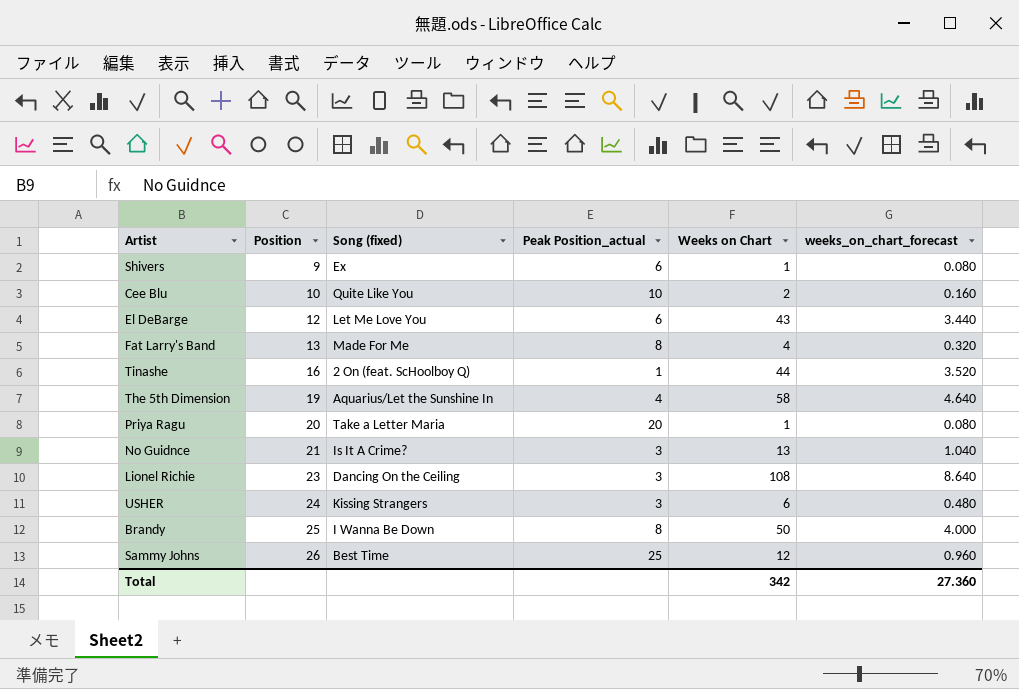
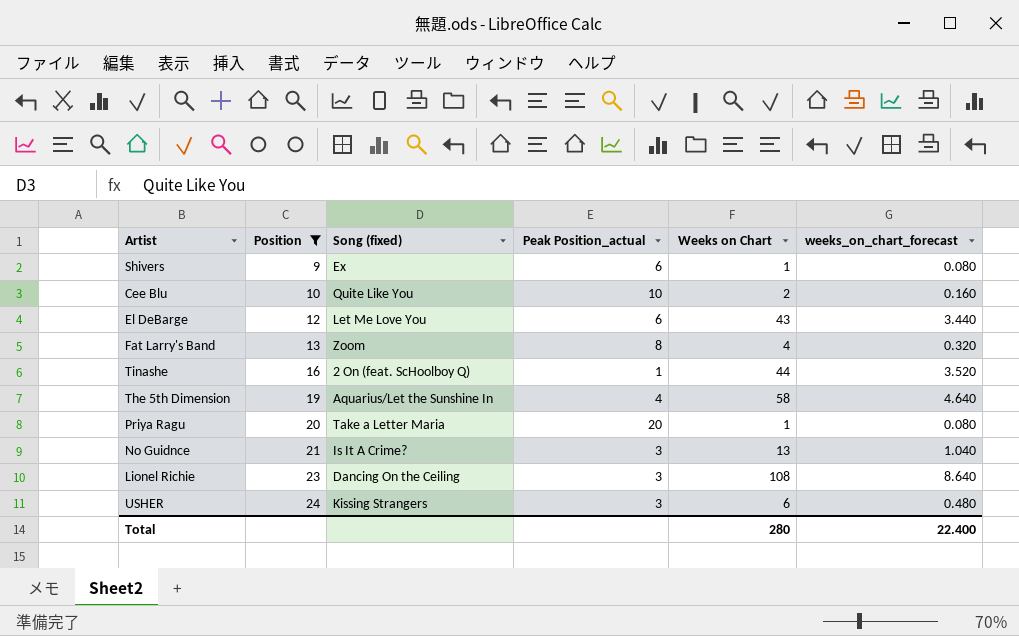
filter: none -> Position <= 24
Fat Larry's Band | Song (fixed): Made For Me -> Zoom
Total | Weeks on Chart: 342 -> 280
Total | weeks_on_chart_forecast: 27.360 -> 22.400

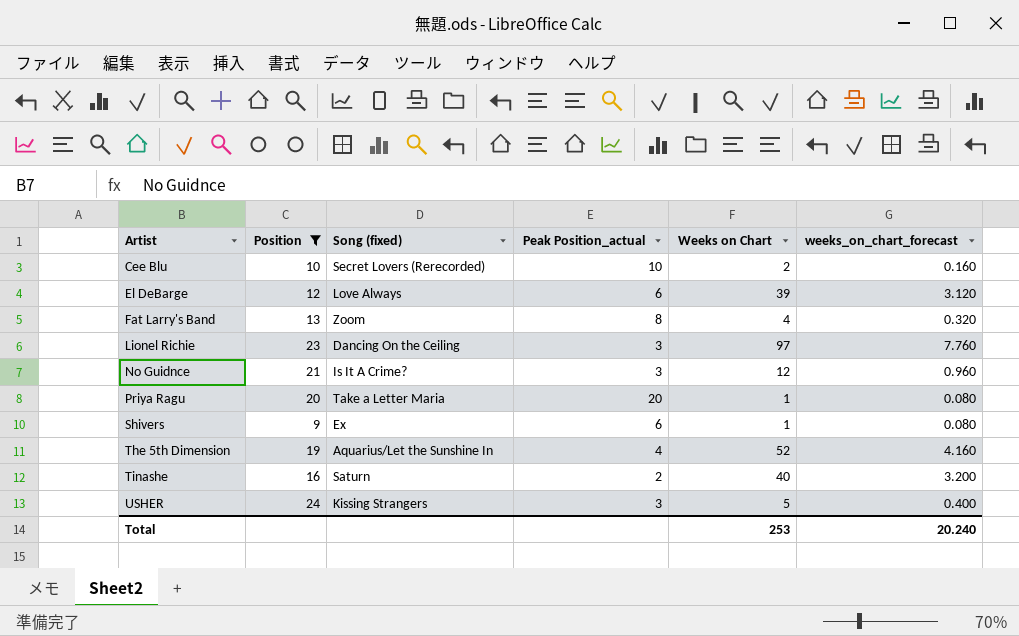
row order: Position ascending -> Artist ascending
Cee Blu | Song (fixed): Quite Like You -> Secret Lovers (Rerecorded)
El DeBarge | Song (fixed): Let Me Love You -> Love Always
El DeBarge | Weeks on Chart: 43 -> 39
El DeBarge | weeks_on_chart_forecast: 3.440 -> 3.120
Lionel Richie | Weeks on Chart: 108 -> 97
Lionel Richie | weeks_on_chart_forecast: 8.640 -> 7.760
No Guidnce | Weeks on Chart: 13 -> 12
No Guidnce | weeks_on_chart_forecast: 1.040 -> 0.960
The 5th Dimension | Weeks on Chart: 58 -> 52
The 5th Dimension | weeks_on_chart_forecast: 4.640 -> 4.160
Tinashe | Song (fixed): 2 On (feat. ScHoolboy Q) -> Saturn
Tinashe | Peak Position_actual: 1 -> 2
Tinashe | Weeks on Chart: 44 -> 40
Tinashe | weeks_on_chart_forecast: 3.520 -> 3.200
USHER | Weeks on Chart: 6 -> 5
USHER | weeks_on_chart_forecast: 0.480 -> 0.400
Total | Weeks on Chart: 280 -> 253
Total | weeks_on_chart_forecast: 22.400 -> 20.240

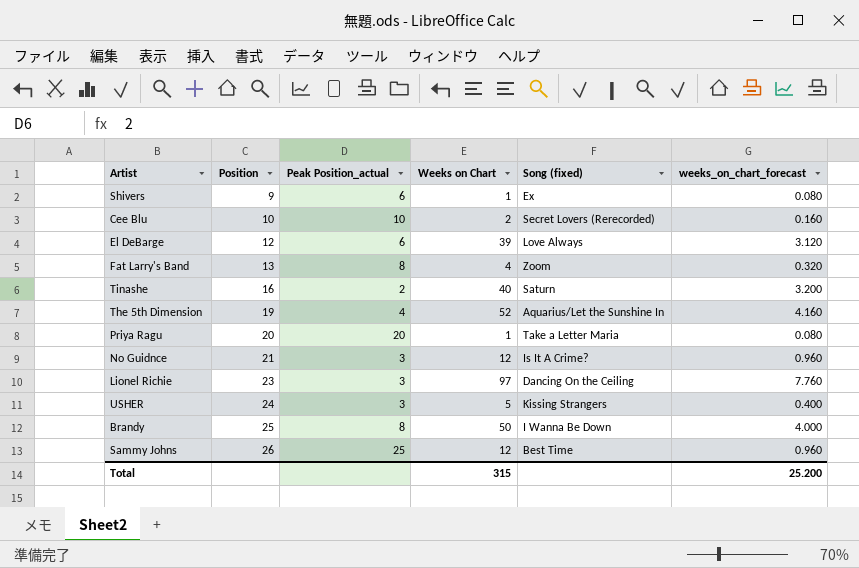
filter: Position <= 24 -> none
row order: Artist ascending -> Position ascending
column Song (fixed) | position: 3 -> 5
Total | Weeks on Chart: 253 -> 315
Total | weeks_on_chart_forecast: 20.240 -> 25.200

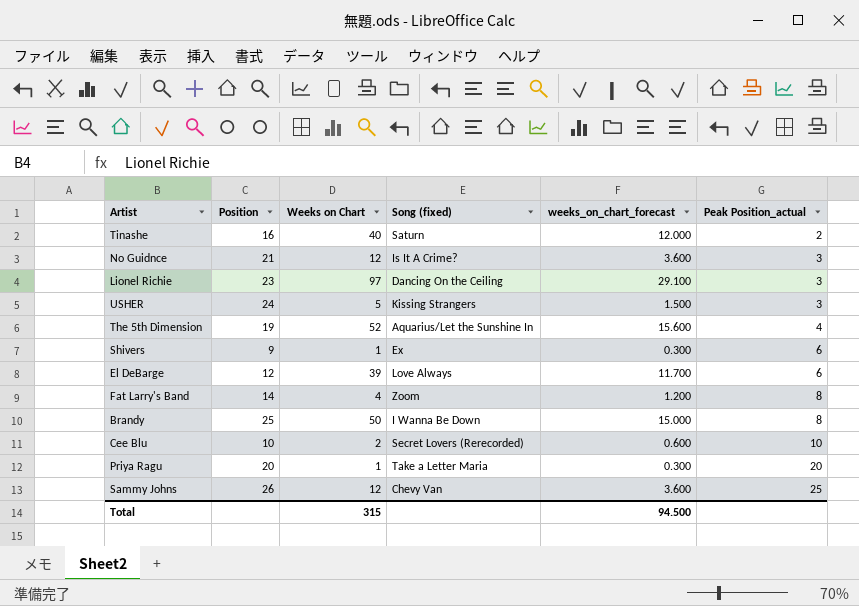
row order: Position ascending -> Peak Position_actual ascending
column weeks_on_chart_forecast | formula: [Weeks on Chart] * 0.08 -> [Weeks on Chart] * 0.3
column Peak Position_actual | position: 3 -> 6
Fat Larry's Band | Position: 13 -> 14
Sammy Johns | Song (fixed): Best Time -> Chevy Van
Total | weeks_on_chart_forecast: 25.200 -> 94.500

